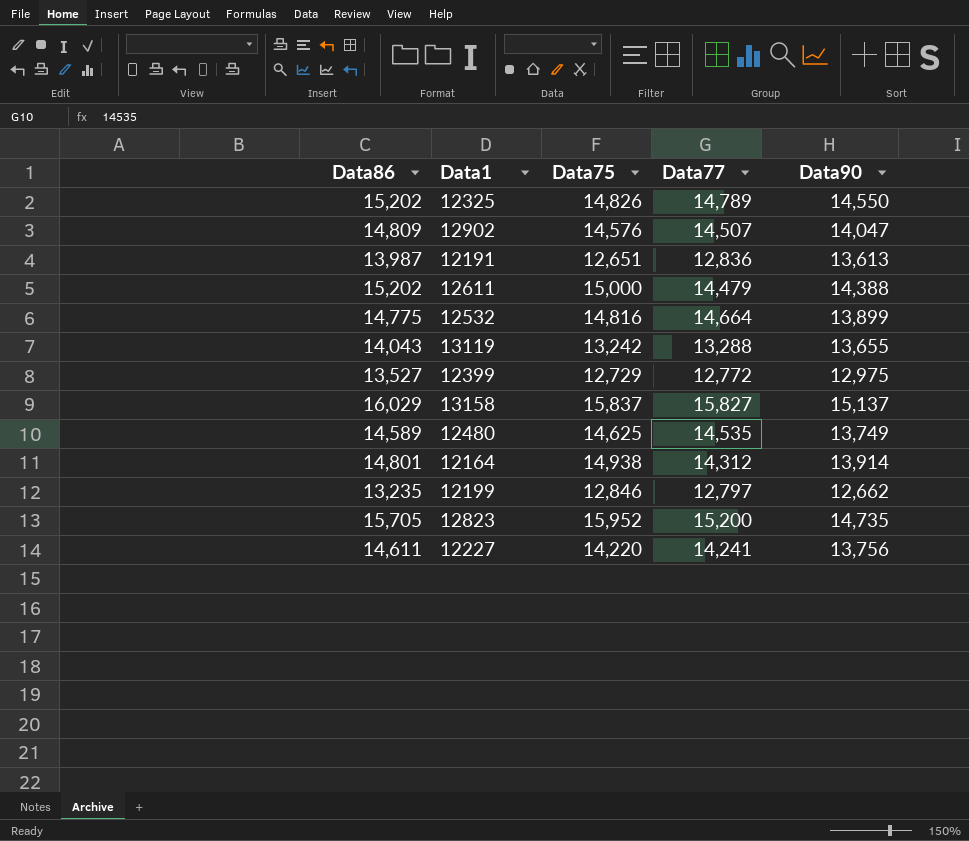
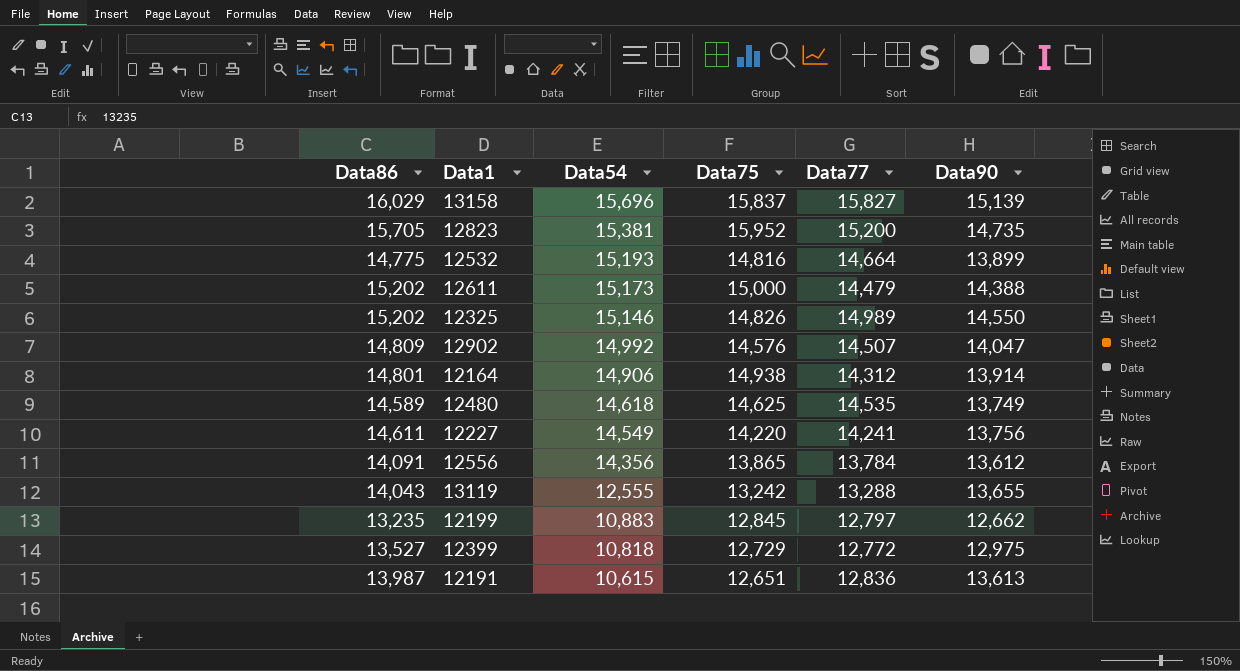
row order: none -> Data54 descending
column Data54 | position: none -> 3
13158 | Data90: 15,137 -> 15,139
12325 | Data77: 14,789 -> 14,989
row 12556: none -> 14,091 | 14,356 | 13,865 | 13,784 | 13,612
12199 | Data75: 12,846 -> 12,845

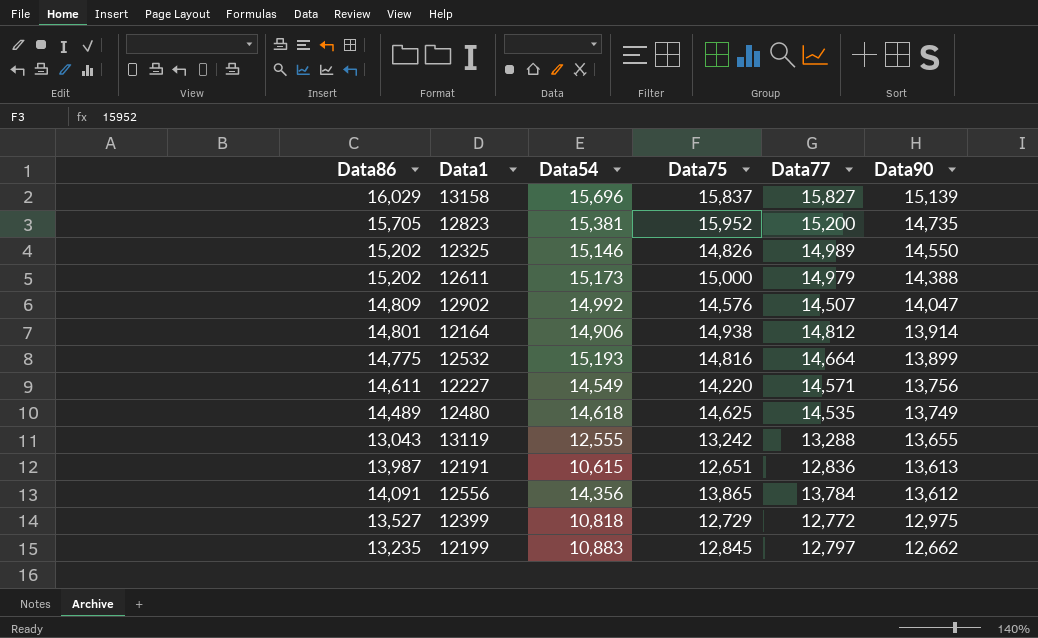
row order: Data54 descending -> Data90 descending
12611 | Data77: 14,479 -> 14,979
12164 | Data77: 14,312 -> 14,812
12227 | Data77: 14,241 -> 14,571
12480 | Data86: 14,589 -> 14,489
13119 | Data86: 14,043 -> 13,043

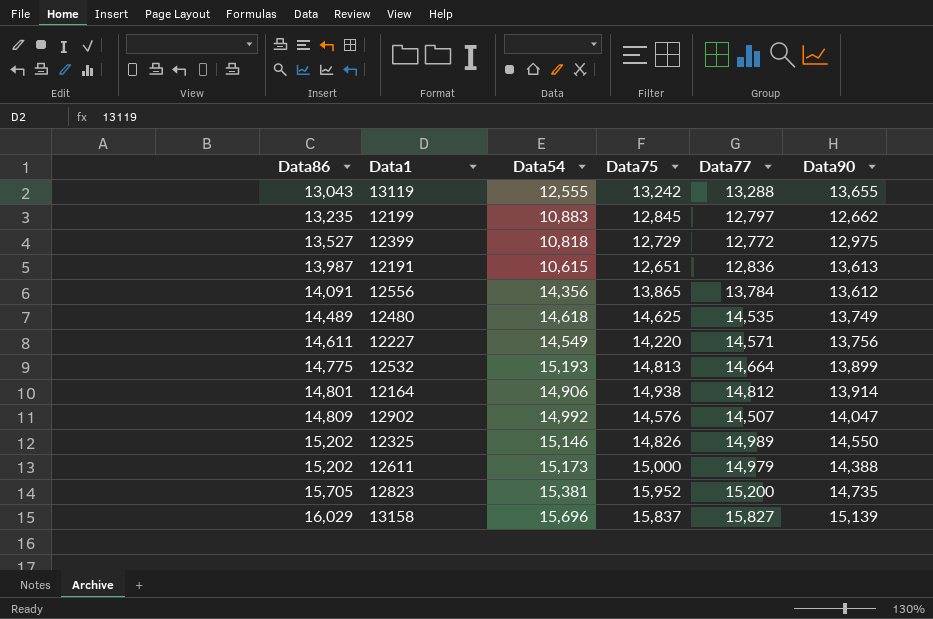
row order: Data90 descending -> Data86 ascending
12532 | Data75: 14,816 -> 14,813

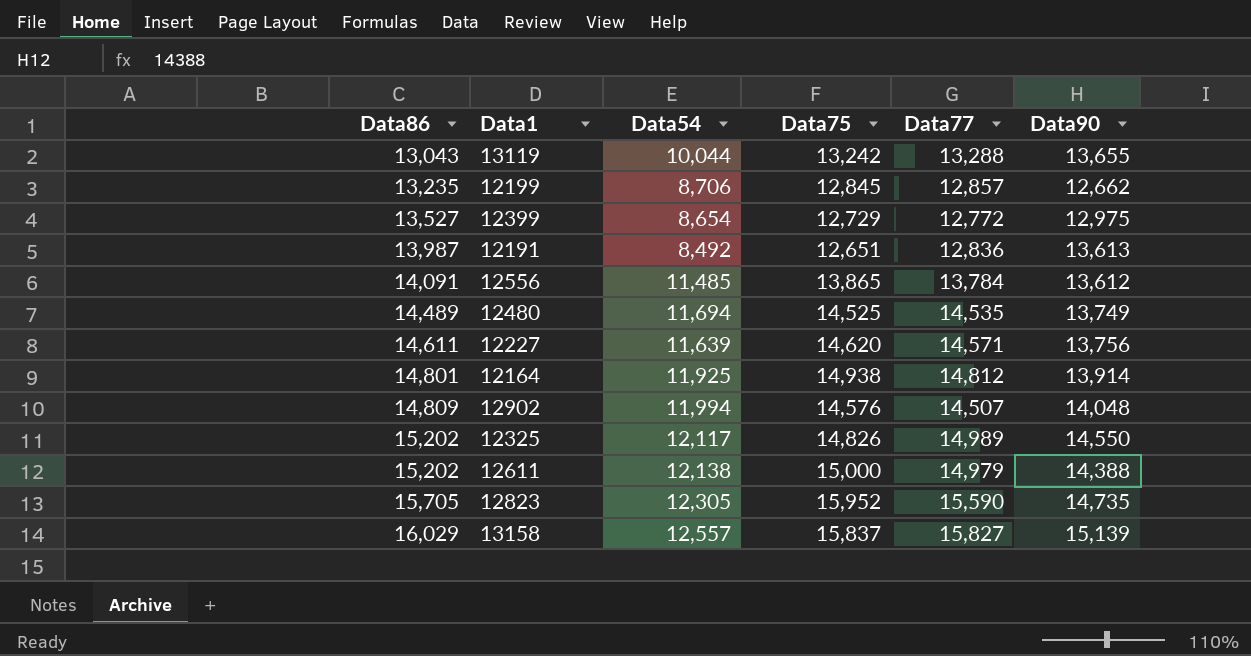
row 12532: 14,775 | 15,193 | 14,813 | 14,664 | 13,899 -> none
13119 | Data54: 12,555 -> 10,044
12199 | Data54: 10,883 -> 8,706
12199 | Data77: 12,797 -> 12,857
12399 | Data54: 10,818 -> 8,654
12191 | Data54: 10,615 -> 8,492
12556 | Data54: 14,356 -> 11,485
12480 | Data54: 14,618 -> 11,694
12480 | Data75: 14,625 -> 14,525
12227 | Data54: 14,549 -> 11,639
12227 | Data75: 14,220 -> 14,620
12164 | Data54: 14,906 -> 11,925
12902 | Data54: 14,992 -> 11,994
12902 | Data90: 14,047 -> 14,048
12325 | Data54: 15,146 -> 12,117
12611 | Data54: 15,173 -> 12,138
12823 | Data54: 15,381 -> 12,305
12823 | Data77: 15,200 -> 15,590
13158 | Data54: 15,696 -> 12,557

